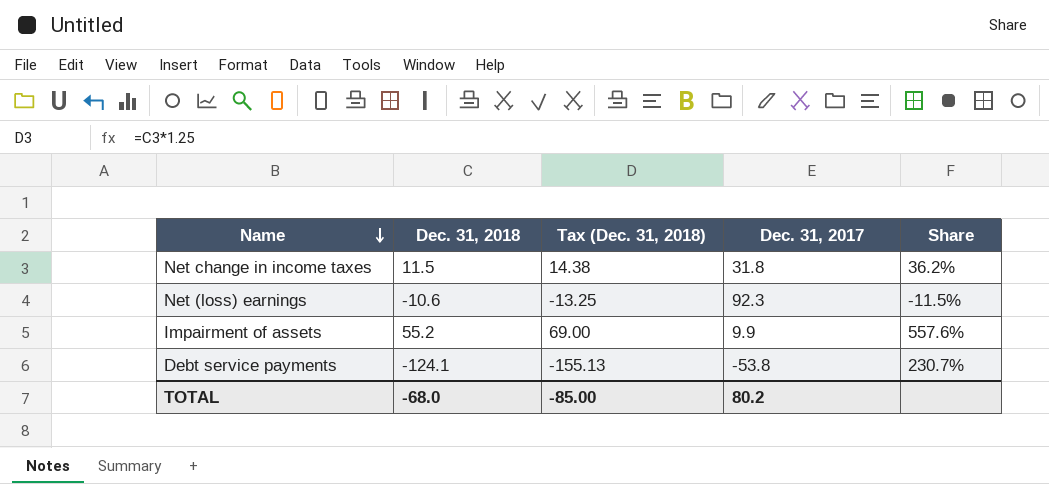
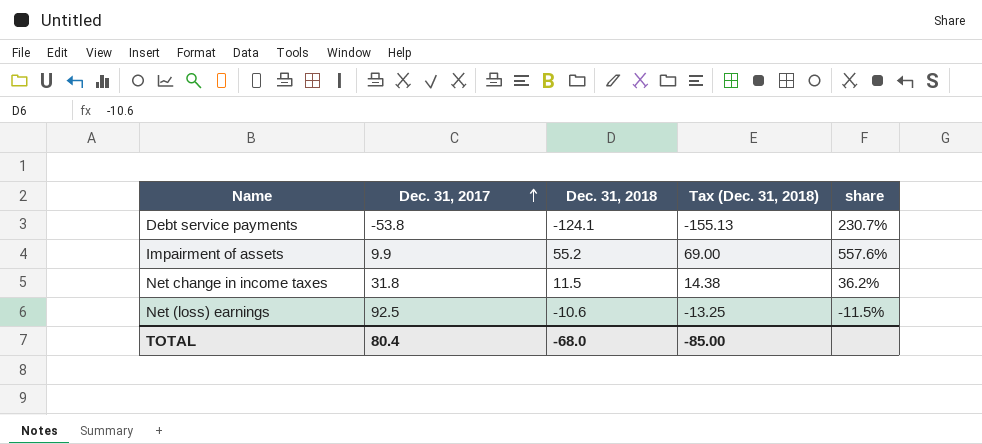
row order: Name descending -> Dec. 31, 2017 ascending
column Dec. 31, 2017 | position: 4 -> 2
column name: Share -> share
Net (loss) earnings | Dec. 31, 2017: 92.3 -> 92.5
TOTAL | Dec. 31, 2017: 80.2 -> 80.4

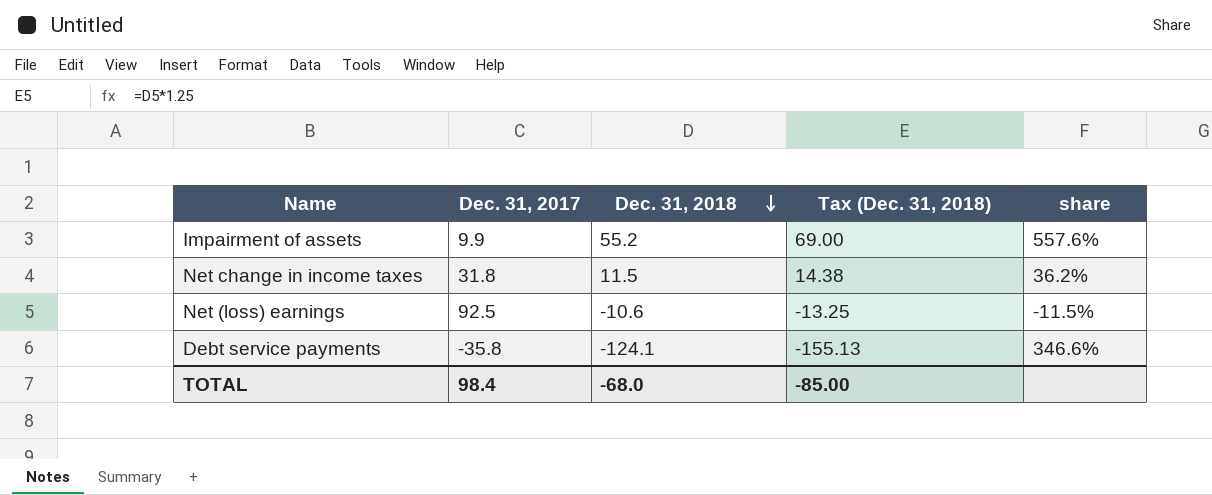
row order: Dec. 31, 2017 ascending -> Dec. 31, 2018 descending
Debt service payments | Dec. 31, 2017: -53.8 -> -35.8
Debt service payments | share: 230.7% -> 346.6%
TOTAL | Dec. 31, 2017: 80.4 -> 98.4

